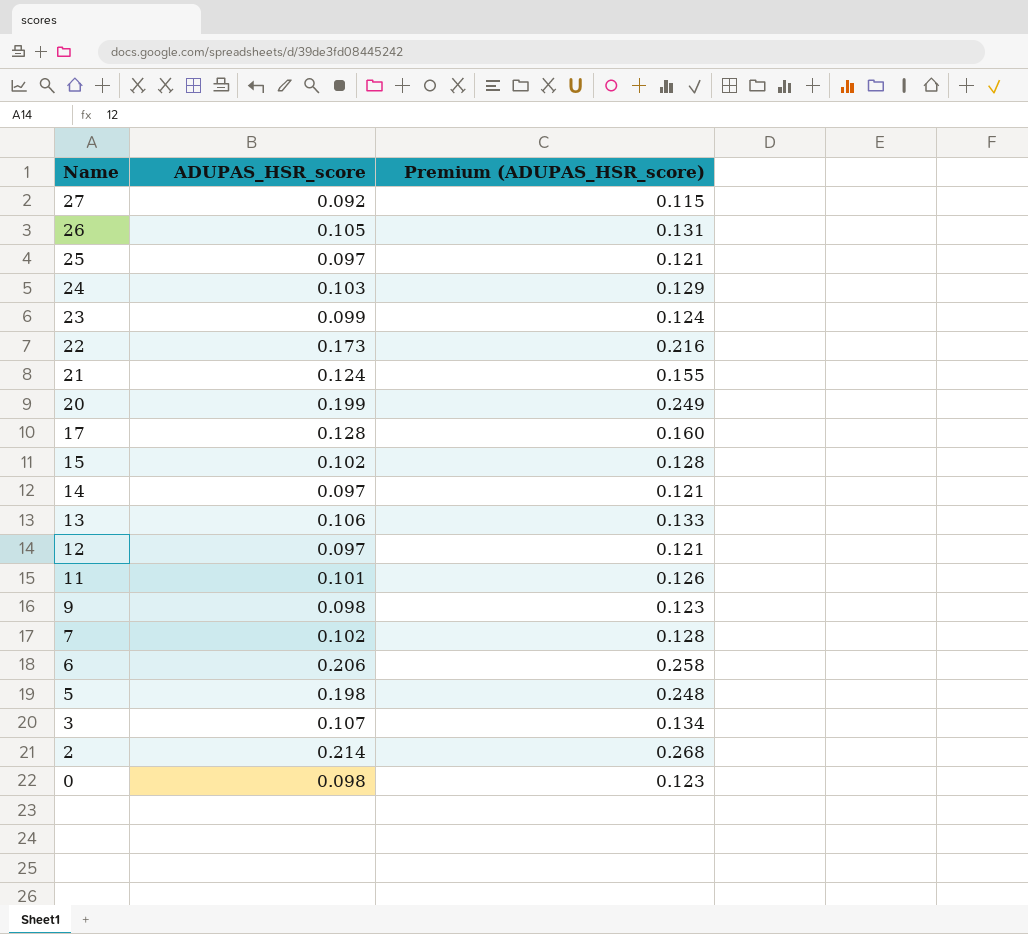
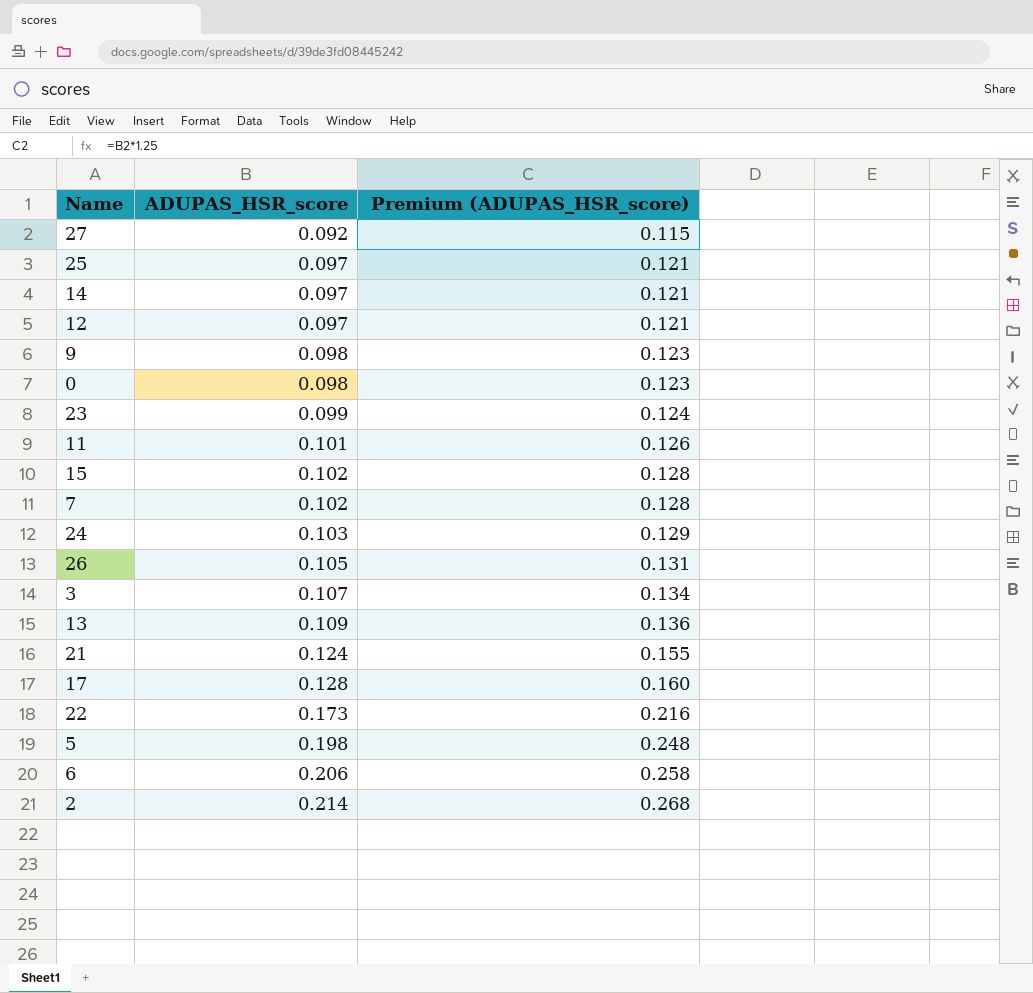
row order: Name descending -> ADUPAS_HSR_score ascending
row 20: 0.199 | 0.249 -> none
13 | ADUPAS_HSR_score: 0.106 -> 0.109
13 | Premium (ADUPAS_HSR_score): 0.133 -> 0.136

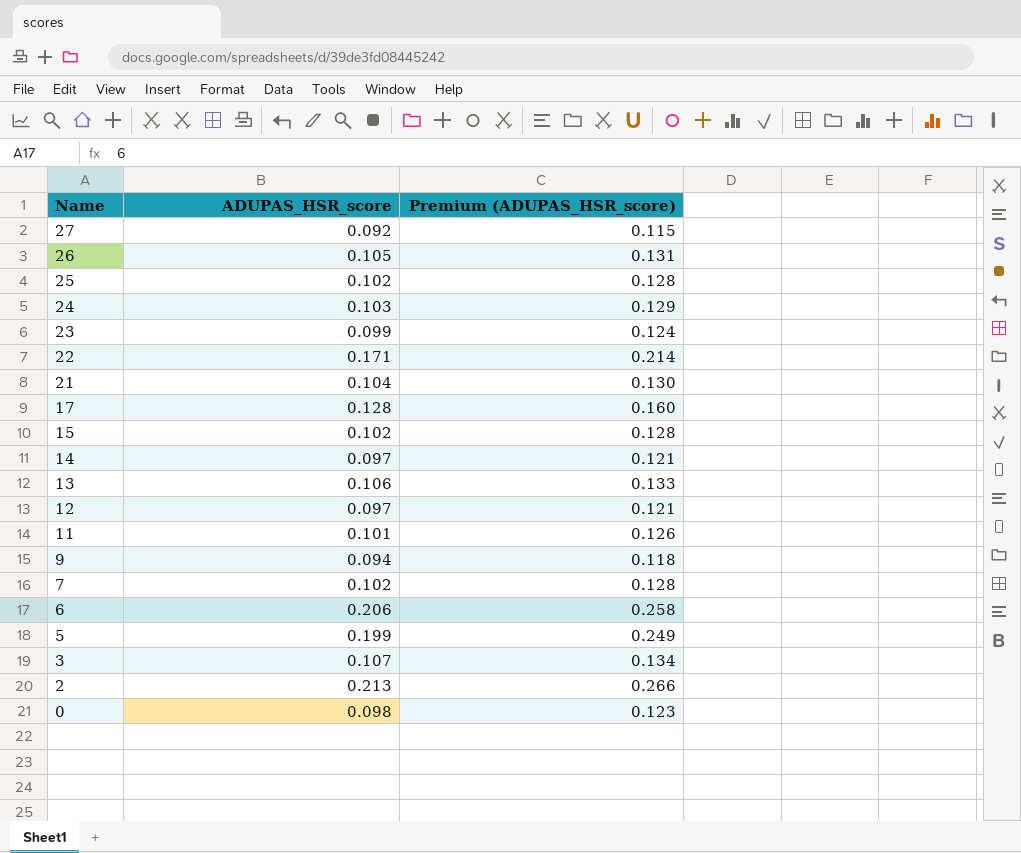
row order: ADUPAS_HSR_score ascending -> Name descending
25 | ADUPAS_HSR_score: 0.097 -> 0.102
25 | Premium (ADUPAS_HSR_score): 0.121 -> 0.128
22 | ADUPAS_HSR_score: 0.173 -> 0.171
22 | Premium (ADUPAS_HSR_score): 0.216 -> 0.214
21 | ADUPAS_HSR_score: 0.124 -> 0.104
21 | Premium (ADUPAS_HSR_score): 0.155 -> 0.130
13 | ADUPAS_HSR_score: 0.109 -> 0.106
13 | Premium (ADUPAS_HSR_score): 0.136 -> 0.133
9 | ADUPAS_HSR_score: 0.098 -> 0.094
9 | Premium (ADUPAS_HSR_score): 0.123 -> 0.118
5 | ADUPAS_HSR_score: 0.198 -> 0.199
5 | Premium (ADUPAS_HSR_score): 0.248 -> 0.249
2 | ADUPAS_HSR_score: 0.214 -> 0.213
2 | Premium (ADUPAS_HSR_score): 0.268 -> 0.266

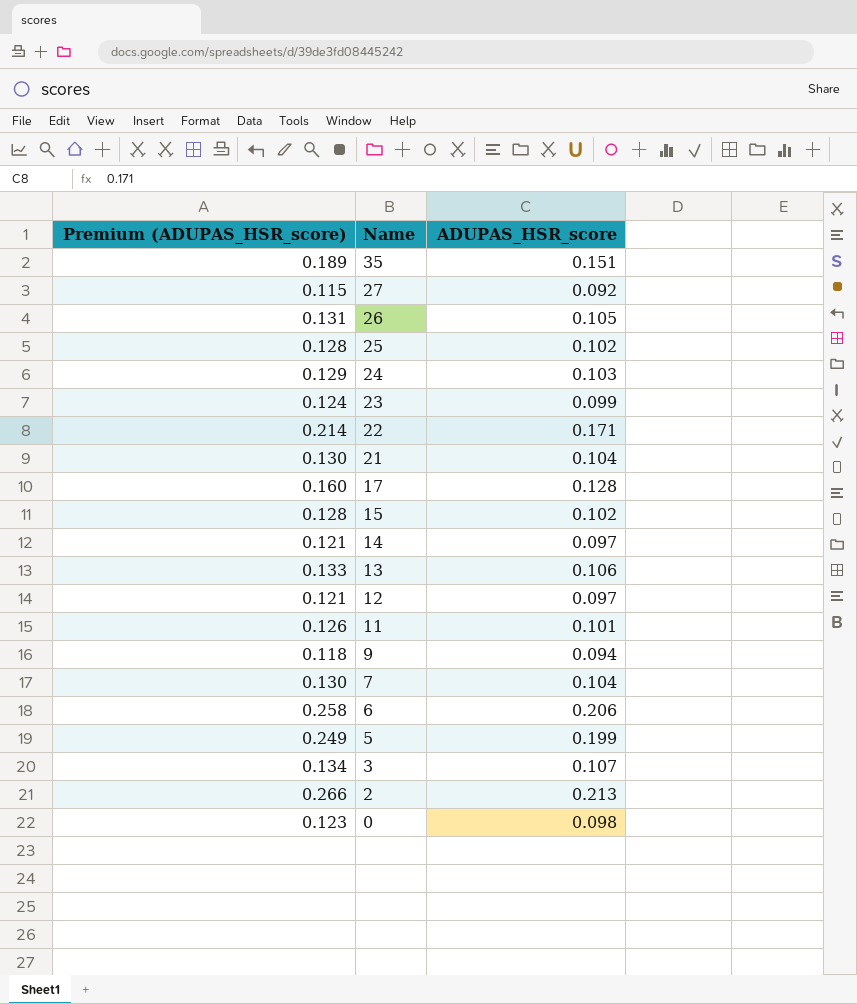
column Premium (ADUPAS_HSR_score) | position: 3 -> 1
row 35: none -> 0.189 | 0.151
7 | Premium (ADUPAS_HSR_score): 0.128 -> 0.130
7 | ADUPAS_HSR_score: 0.102 -> 0.104

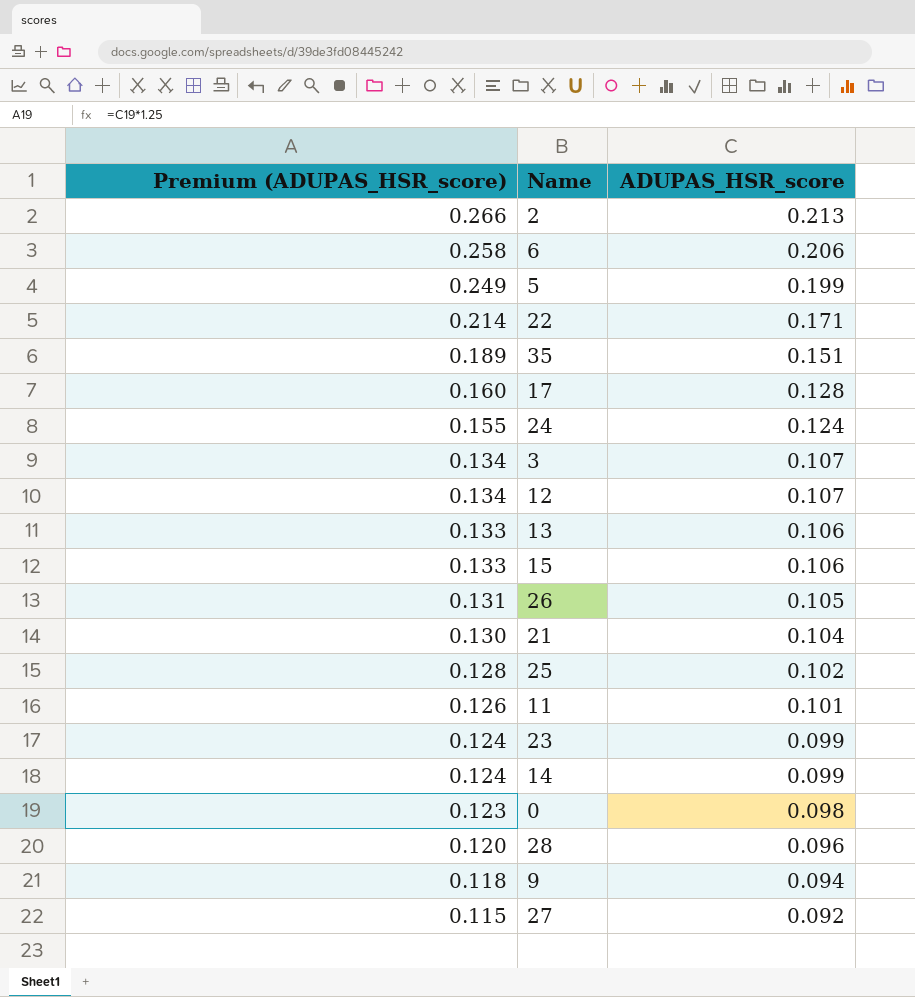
row order: Name descending -> Premium (ADUPAS_HSR_score) descending
row 7: 0.130 | 0.104 -> none
24 | Premium (ADUPAS_HSR_score): 0.129 -> 0.155
24 | ADUPAS_HSR_score: 0.103 -> 0.124
12 | Premium (ADUPAS_HSR_score): 0.121 -> 0.134
12 | ADUPAS_HSR_score: 0.097 -> 0.107
15 | Premium (ADUPAS_HSR_score): 0.128 -> 0.133
15 | ADUPAS_HSR_score: 0.102 -> 0.106
14 | Premium (ADUPAS_HSR_score): 0.121 -> 0.124
14 | ADUPAS_HSR_score: 0.097 -> 0.099
row 28: none -> 0.120 | 0.096

